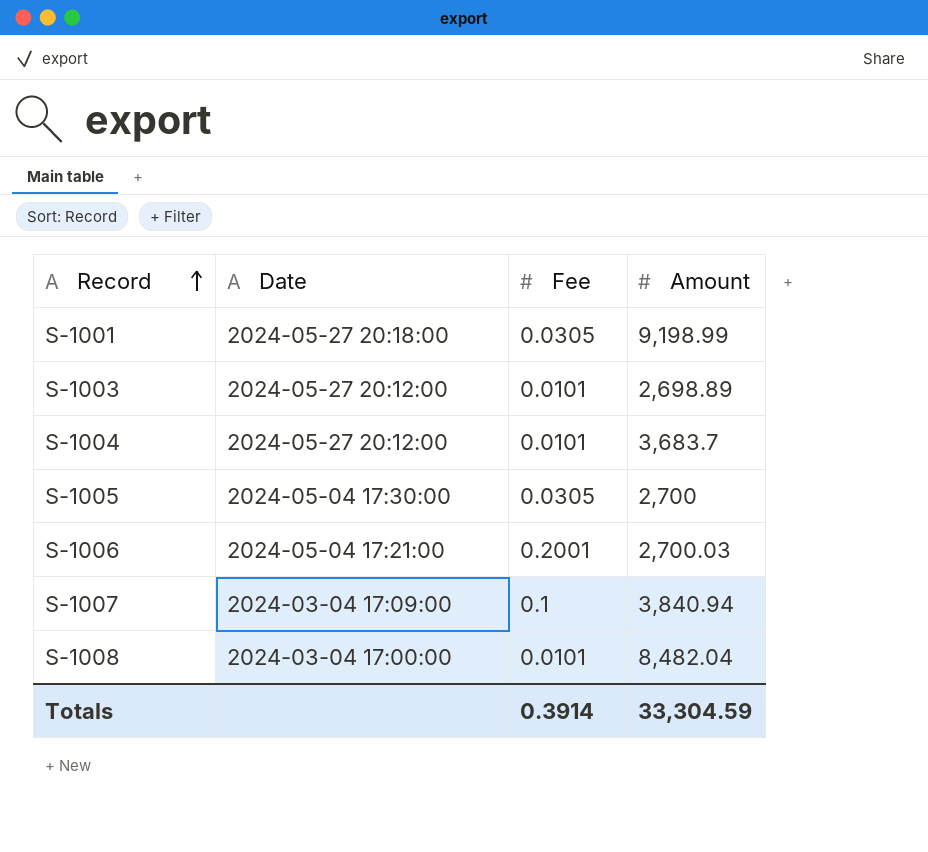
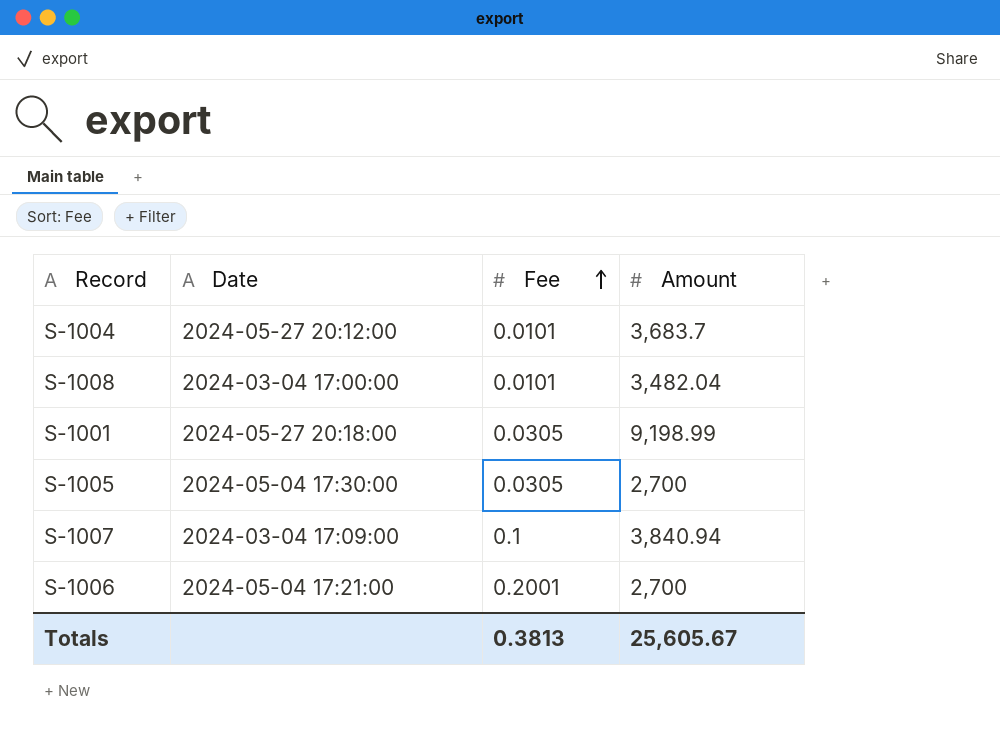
row order: Record ascending -> Fee ascending
row S-1003: 2024-05-27 20:12:00 | 0.0101 | 2,698.89 -> none
S-1008 | Amount: 8,482.04 -> 3,482.04
S-1006 | Amount: 2,700.03 -> 2,700
Totals | Fee: 0.3914 -> 0.3813
Totals | Amount: 33,304.59 -> 25,605.67

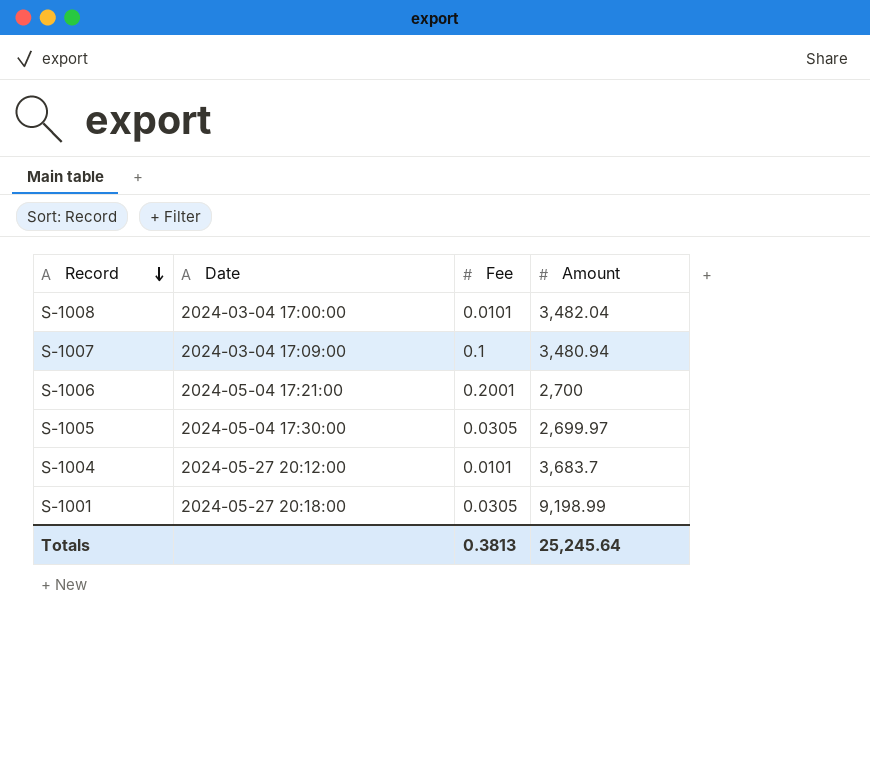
row order: Fee ascending -> Record descending
S-1007 | Amount: 3,840.94 -> 3,480.94
S-1005 | Amount: 2,700 -> 2,699.97
Totals | Amount: 25,605.67 -> 25,245.64

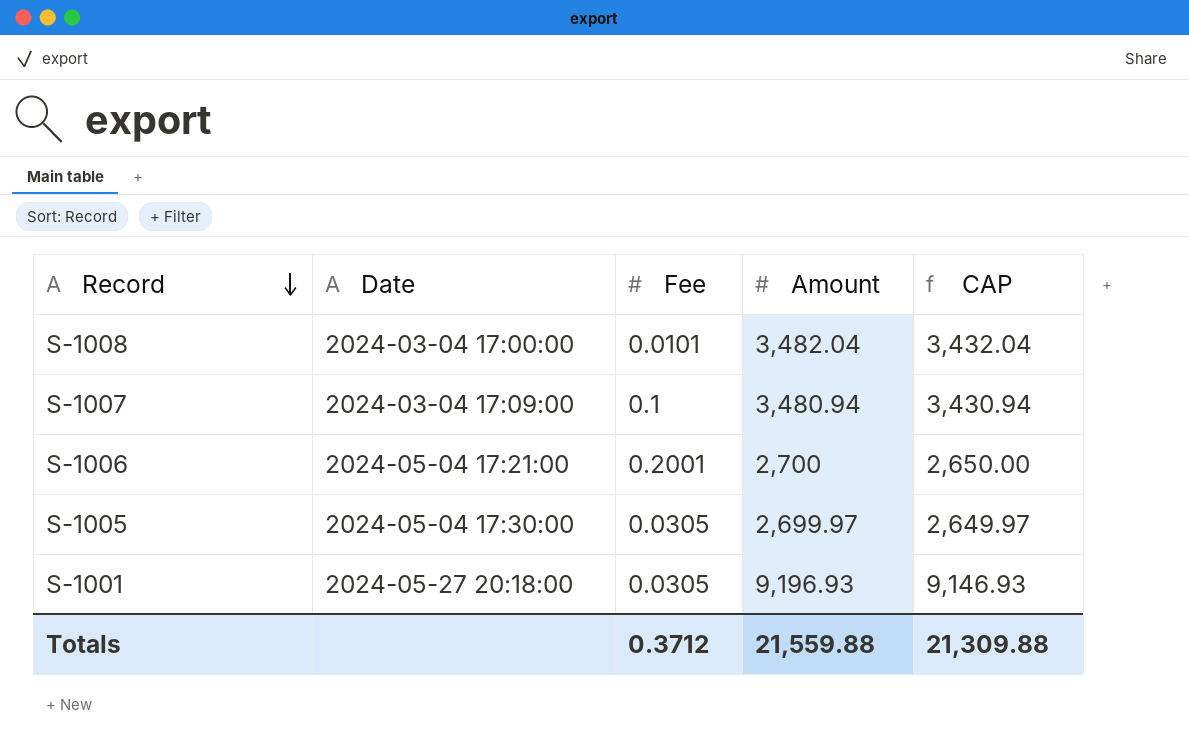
column CAP | formula: none -> [Amount] - 50
row S-1004: 2024-05-27 20:12:00 | 0.0101 | 3,683.7 -> none
S-1001 | Amount: 9,198.99 -> 9,196.93
Totals | Fee: 0.3813 -> 0.3712
Totals | Amount: 25,245.64 -> 21,559.88

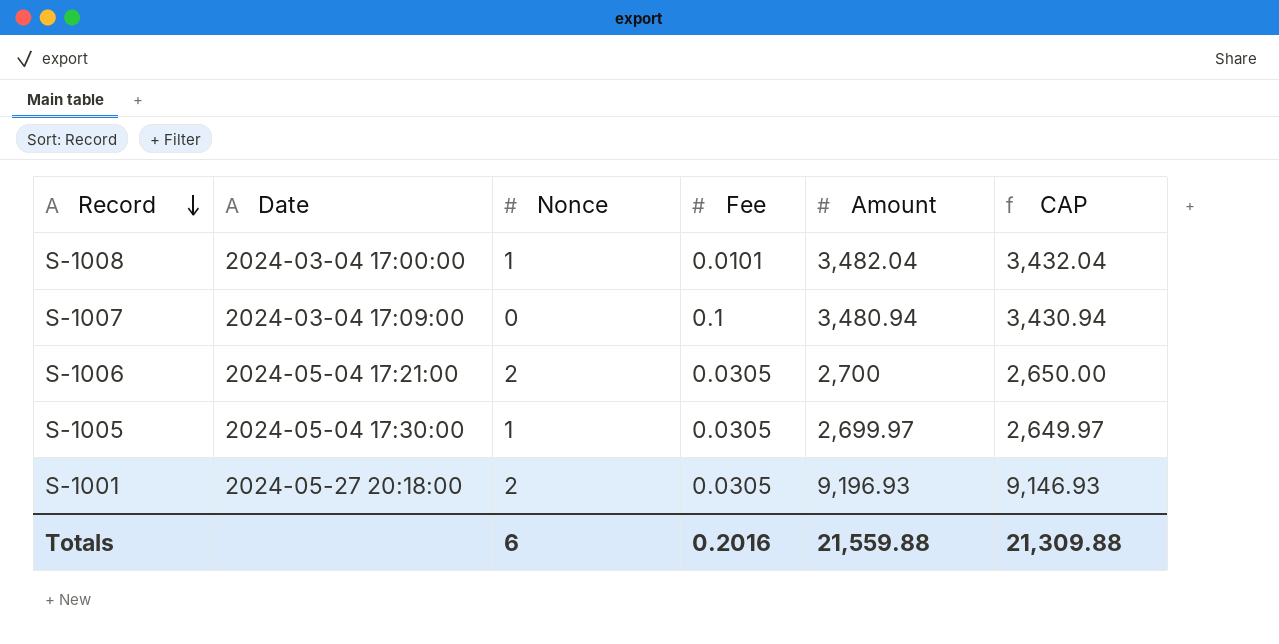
column Nonce | position: none -> 3
S-1006 | Fee: 0.2001 -> 0.0305
Totals | Fee: 0.3712 -> 0.2016

